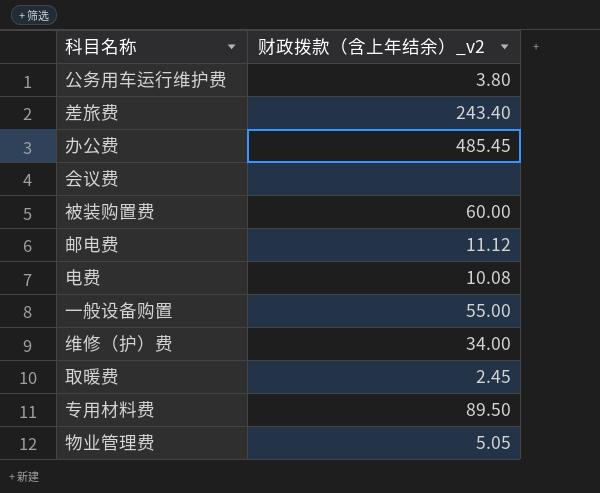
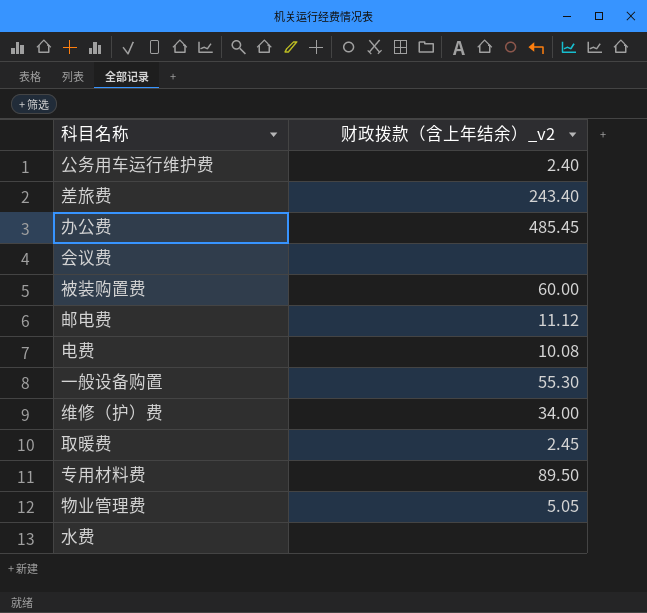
公务用车运行维护费 | 财政拨款（含上年结余）_v2: 3.80 -> 2.40
一般设备购置 | 财政拨款（含上年结余）_v2: 55.00 -> 55.30
row 水费: none -> none

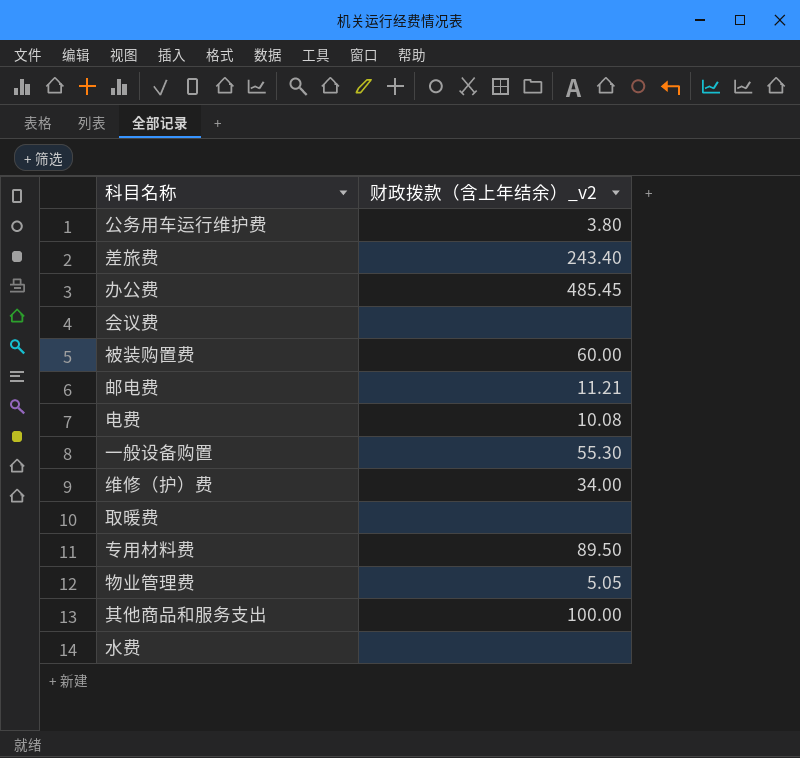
公务用车运行维护费 | 财政拨款（含上年结余）_v2: 2.40 -> 3.80
邮电费 | 财政拨款（含上年结余）_v2: 11.12 -> 11.21
取暖费 | 财政拨款（含上年结余）_v2: 2.45 -> none
row 其他商品和服务支出: none -> 100.00

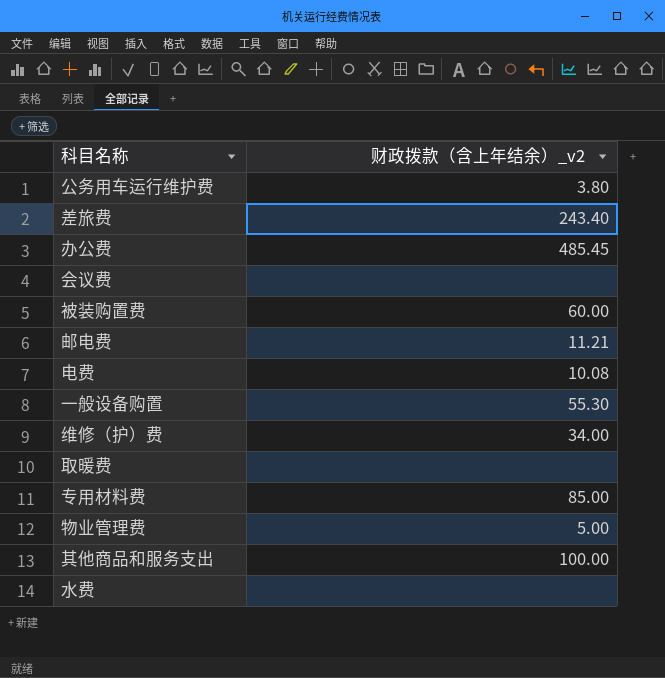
专用材料费 | 财政拨款（含上年结余）_v2: 89.50 -> 85.00
物业管理费 | 财政拨款（含上年结余）_v2: 5.05 -> 5.00

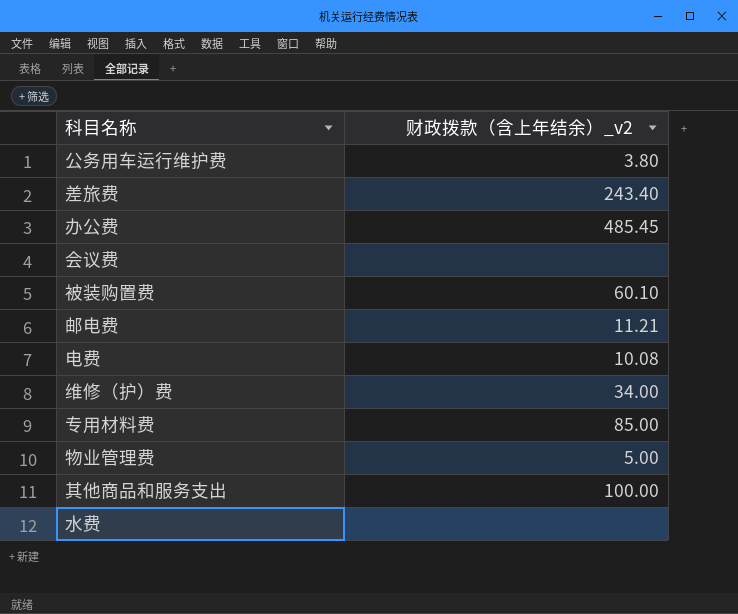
row 一般设备购置: 55.30 -> none
row 取暖费: none -> none
被装购置费 | 财政拨款（含上年结余）_v2: 60.00 -> 60.10

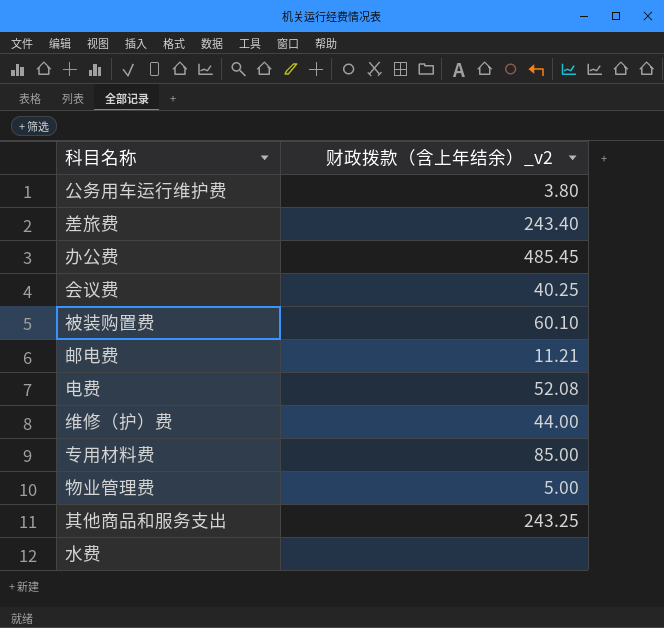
会议费 | 财政拨款（含上年结余）_v2: none -> 40.25
电费 | 财政拨款（含上年结余）_v2: 10.08 -> 52.08
维修（护）费 | 财政拨款（含上年结余）_v2: 34.00 -> 44.00
其他商品和服务支出 | 财政拨款（含上年结余）_v2: 100.00 -> 243.25

